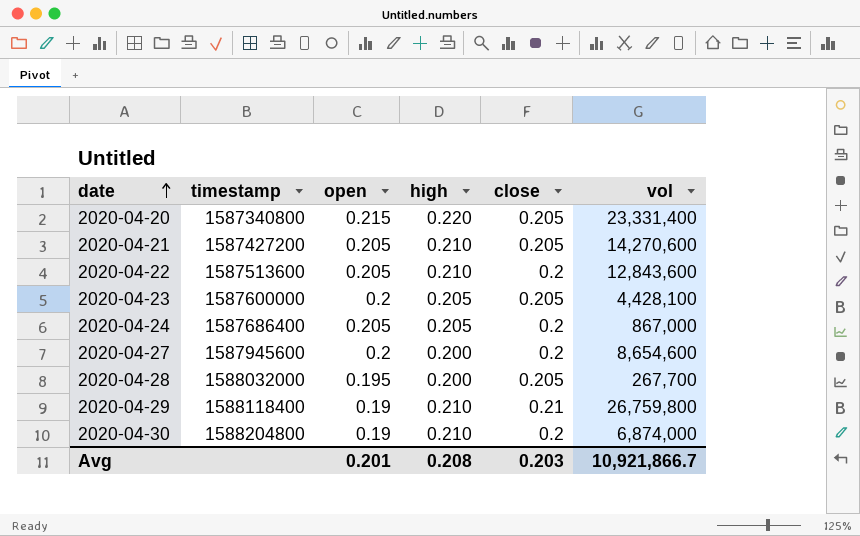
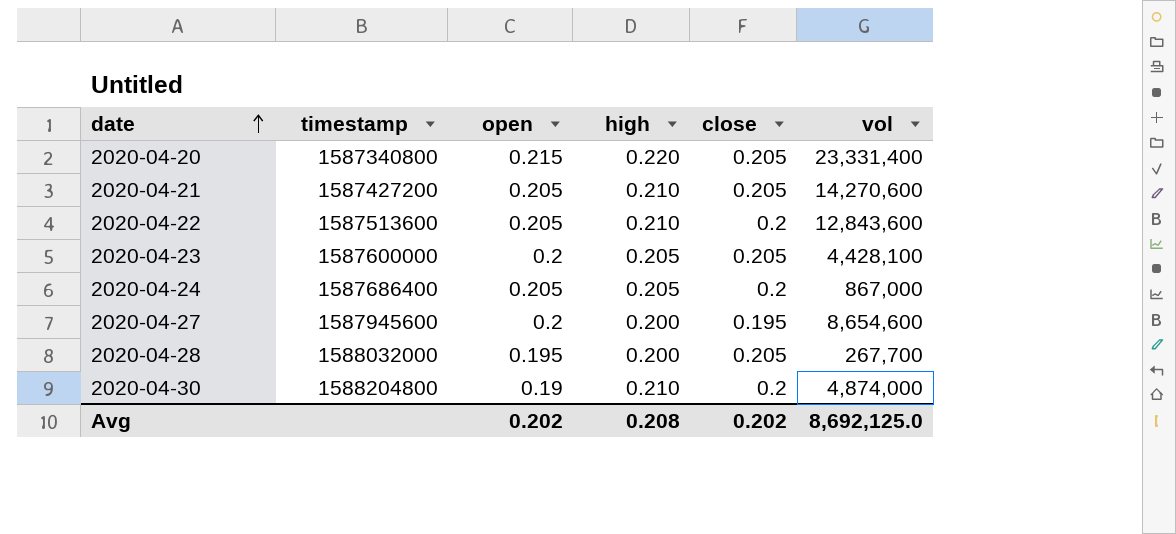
row 2020-04-29: 1588118400 | 0.19 | 0.210 | 0.21 | 26,759,800 -> none
2020-04-27 | close: 0.2 -> 0.195
2020-04-30 | vol: 6,874,000 -> 4,874,000
Avg | open: 0.201 -> 0.202
Avg | close: 0.203 -> 0.202
Avg | vol: 10,921,866.7 -> 8,692,125.0

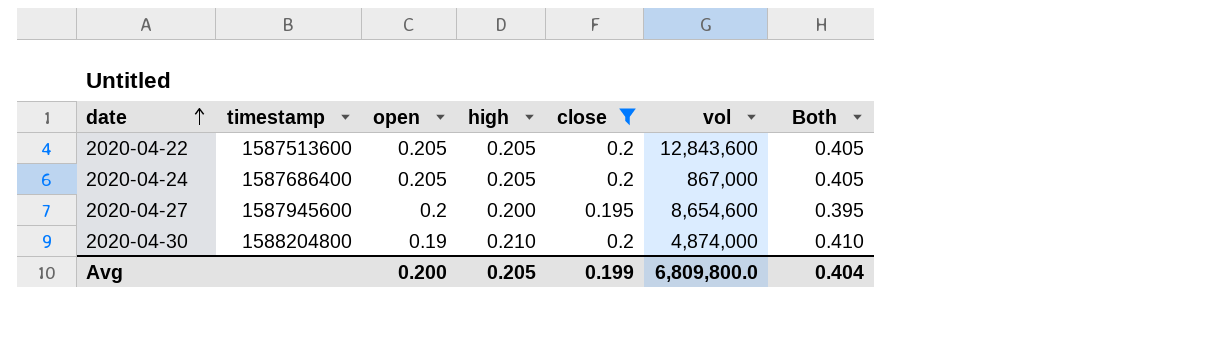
filter: none -> close != 0.205
column Both | formula: none -> [high] + [close]
2020-04-22 | high: 0.210 -> 0.205
Avg | open: 0.202 -> 0.200
Avg | high: 0.208 -> 0.205
Avg | close: 0.202 -> 0.199
Avg | vol: 8,692,125.0 -> 6,809,800.0

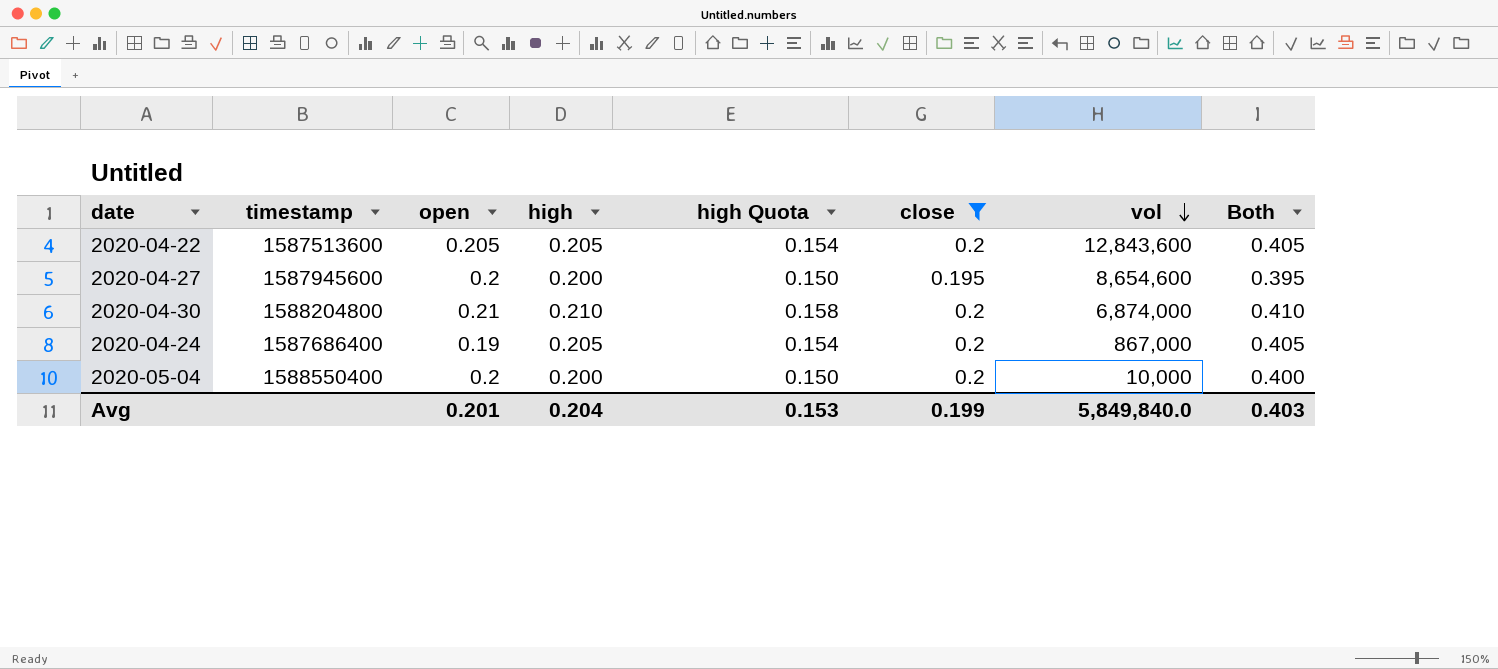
row order: date ascending -> vol descending
column high Quota | formula: none -> [high] * 0.75
2020-04-30 | open: 0.19 -> 0.21
2020-04-30 | vol: 4,874,000 -> 6,874,000
2020-04-24 | open: 0.205 -> 0.19
row 2020-05-04: none -> 1588550400 | 0.2 | 0.200 | 0.150 | 0.2 | 10,000 | 0.400
Avg | open: 0.200 -> 0.201
Avg | high: 0.205 -> 0.204
Avg | vol: 6,809,800.0 -> 5,849,840.0
Avg | Both: 0.404 -> 0.403

